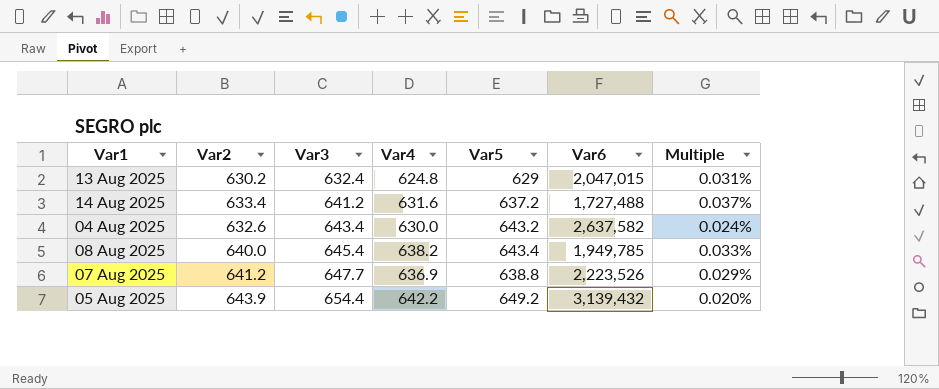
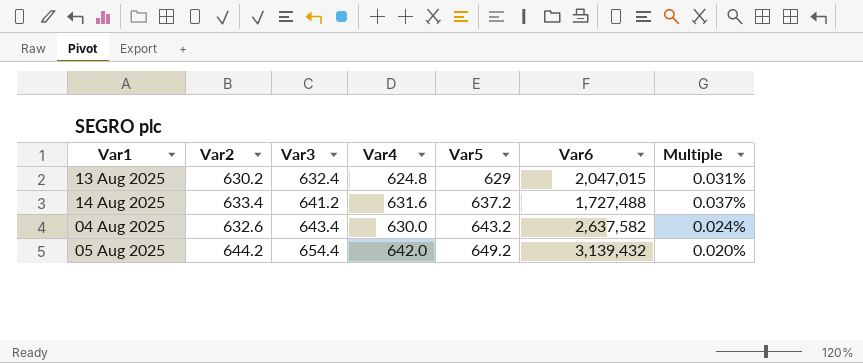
row 08 Aug 2025: 640.0 | 645.4 | 638.2 | 643.4 | 1,949,785 | 0.033% -> none
row 07 Aug 2025: 641.2 | 647.7 | 636.9 | 638.8 | 2,223,526 | 0.029% -> none
05 Aug 2025 | Var2: 643.9 -> 644.2
05 Aug 2025 | Var4: 642.2 -> 642.0

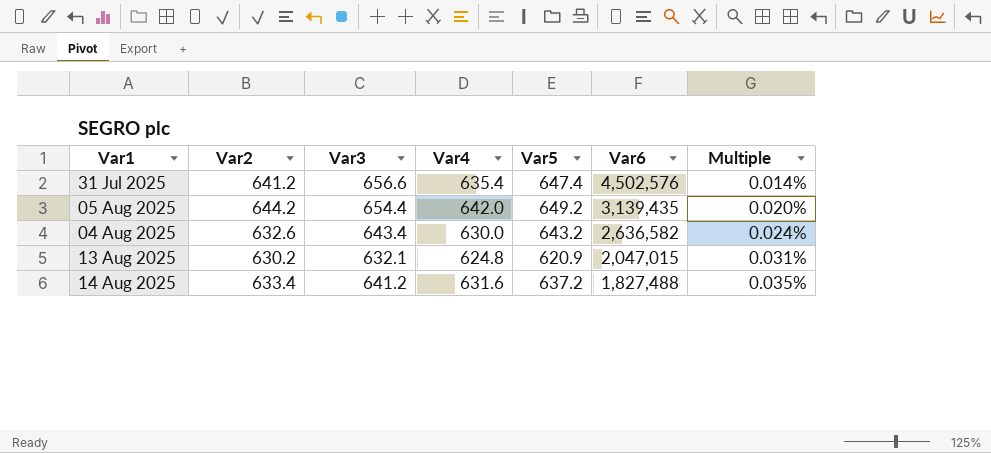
row order: Var3 ascending -> Var6 descending
row 31 Jul 2025: none -> 641.2 | 656.6 | 635.4 | 647.4 | 4,502,576 | 0.014%
05 Aug 2025 | Var6: 3,139,432 -> 3,139,435
04 Aug 2025 | Var6: 2,637,582 -> 2,636,582
13 Aug 2025 | Var3: 632.4 -> 632.1
13 Aug 2025 | Var5: 629 -> 620.9
14 Aug 2025 | Var6: 1,727,488 -> 1,827,488
14 Aug 2025 | Multiple: 0.037% -> 0.035%

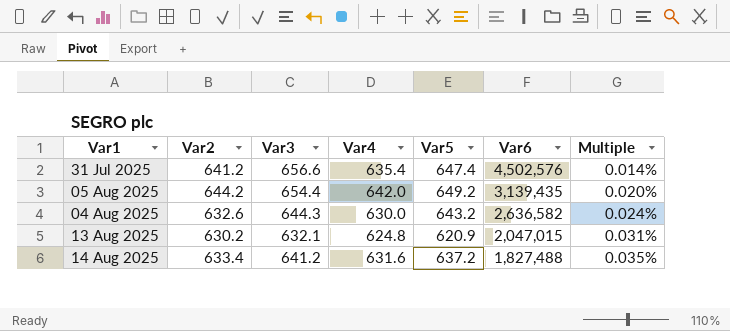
04 Aug 2025 | Var3: 643.4 -> 644.3

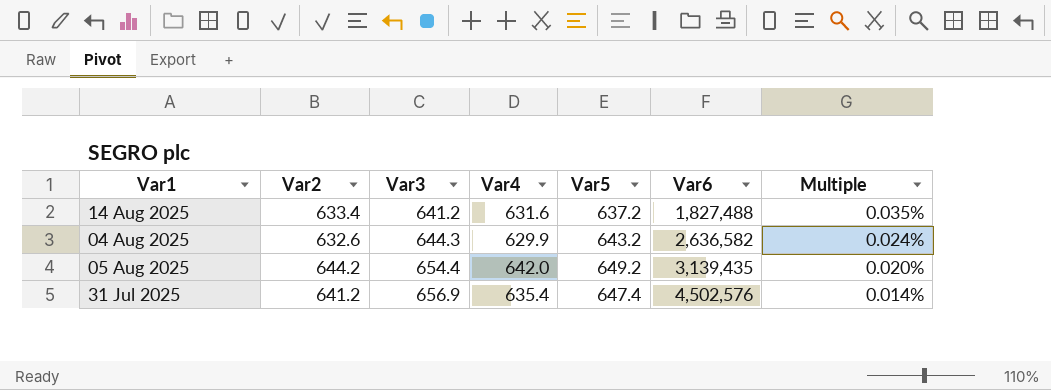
row order: Var6 descending -> Var3 ascending
row 13 Aug 2025: 630.2 | 632.1 | 624.8 | 620.9 | 2,047,015 | 0.031% -> none
04 Aug 2025 | Var4: 630.0 -> 629.9
31 Jul 2025 | Var3: 656.6 -> 656.9

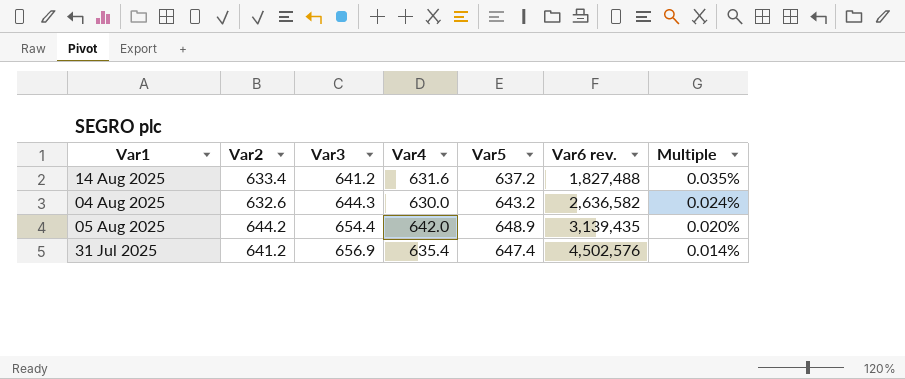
column name: Var6 -> Var6 rev.
04 Aug 2025 | Var4: 629.9 -> 630.0
05 Aug 2025 | Var5: 649.2 -> 648.9

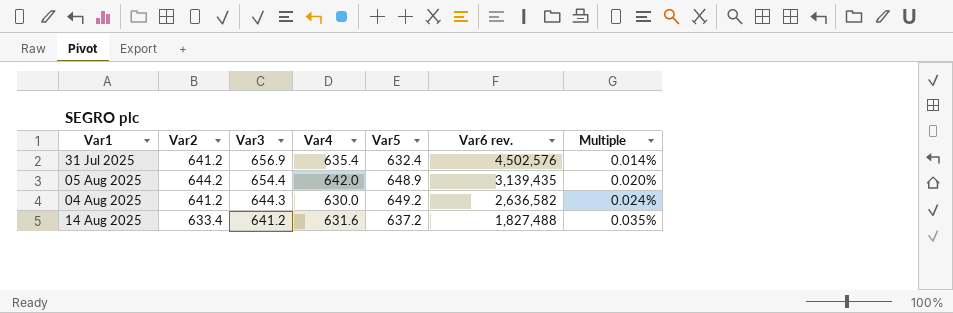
row order: Var3 ascending -> Var3 descending
31 Jul 2025 | Var5: 647.4 -> 632.4
04 Aug 2025 | Var2: 632.6 -> 641.2
04 Aug 2025 | Var5: 643.2 -> 649.2

